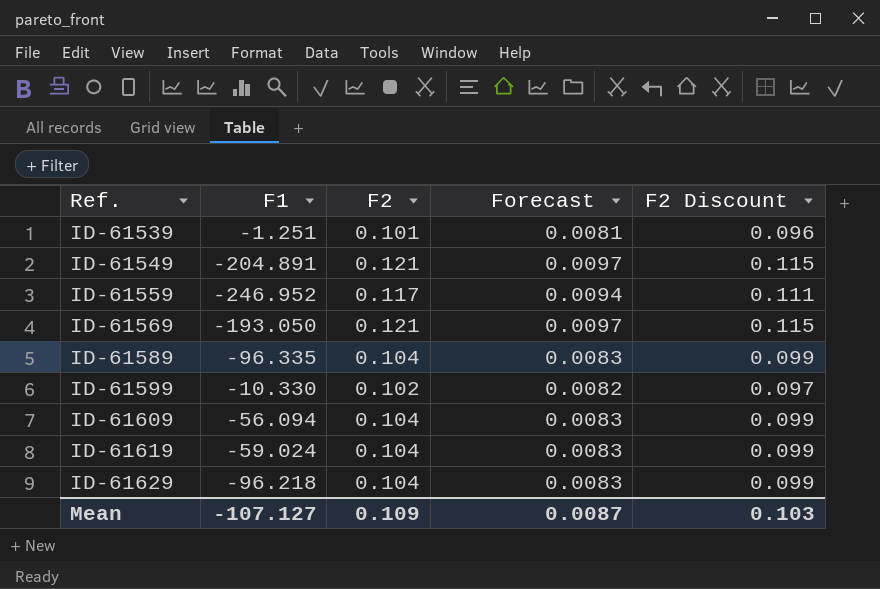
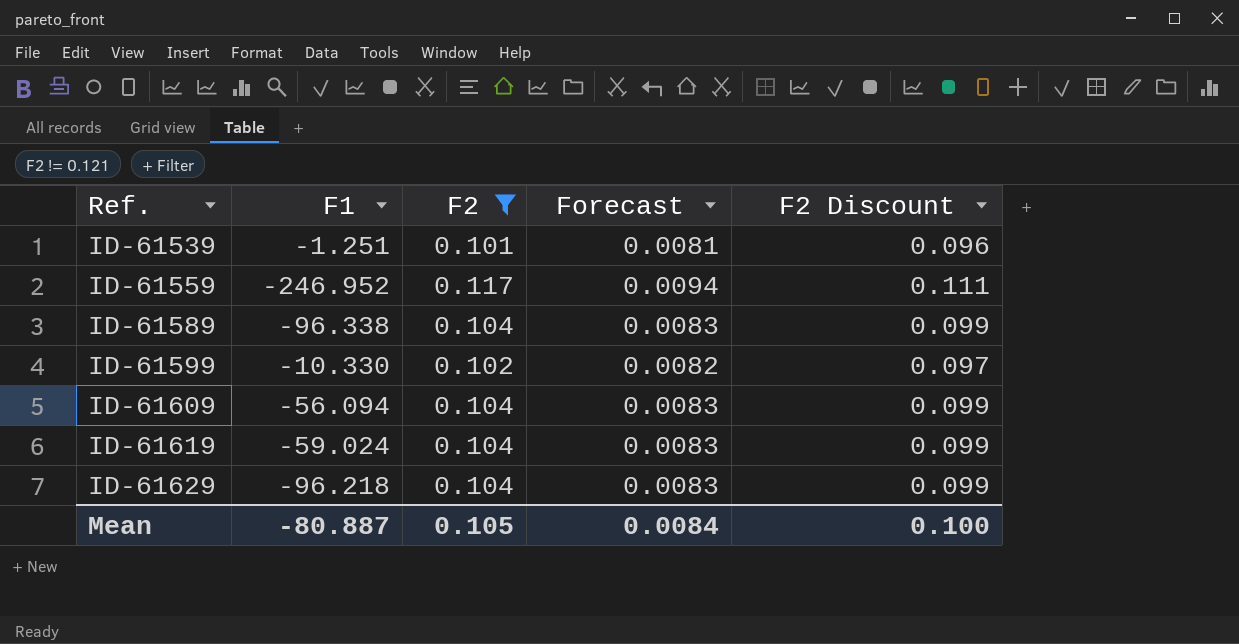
filter: none -> F2 != 0.121
ID-61589 | F1: -96.335 -> -96.338
Mean | F1: -107.127 -> -80.887
Mean | F2: 0.109 -> 0.105
Mean | Forecast: 0.0087 -> 0.0084
Mean | F2 Discount: 0.103 -> 0.100

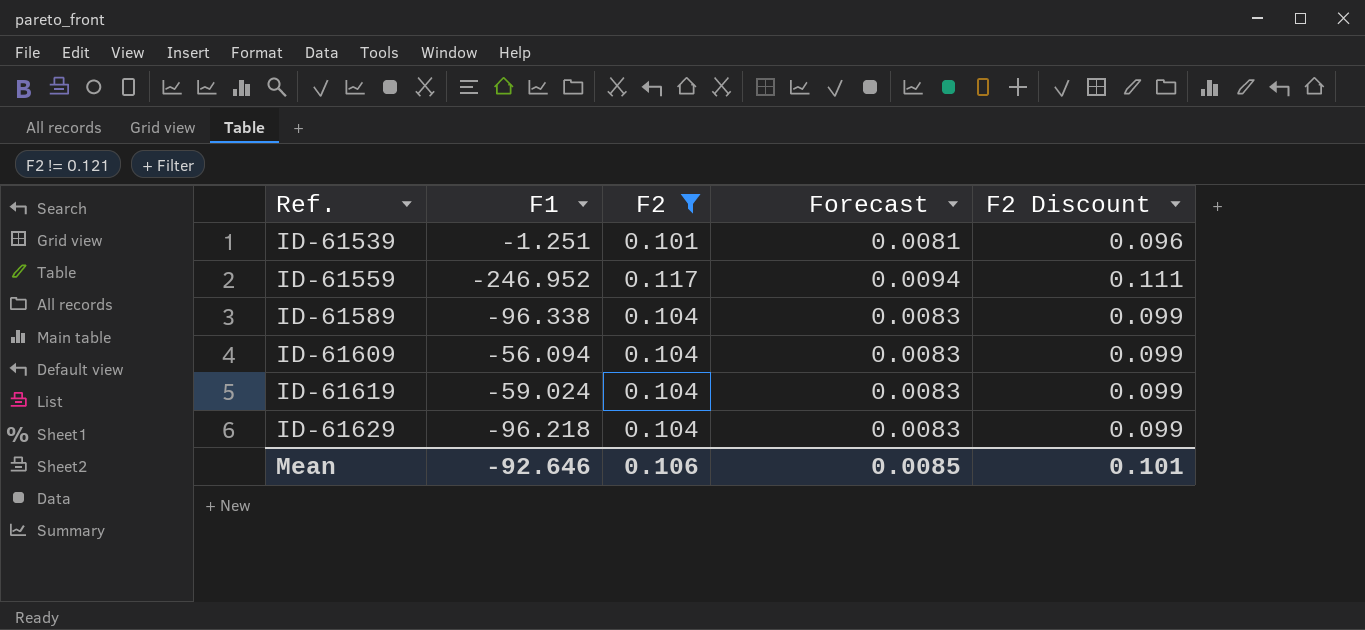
row ID-61599: -10.330 | 0.102 | 0.0082 | 0.097 -> none
Mean | F1: -80.887 -> -92.646
Mean | F2: 0.105 -> 0.106
Mean | Forecast: 0.0084 -> 0.0085
Mean | F2 Discount: 0.100 -> 0.101

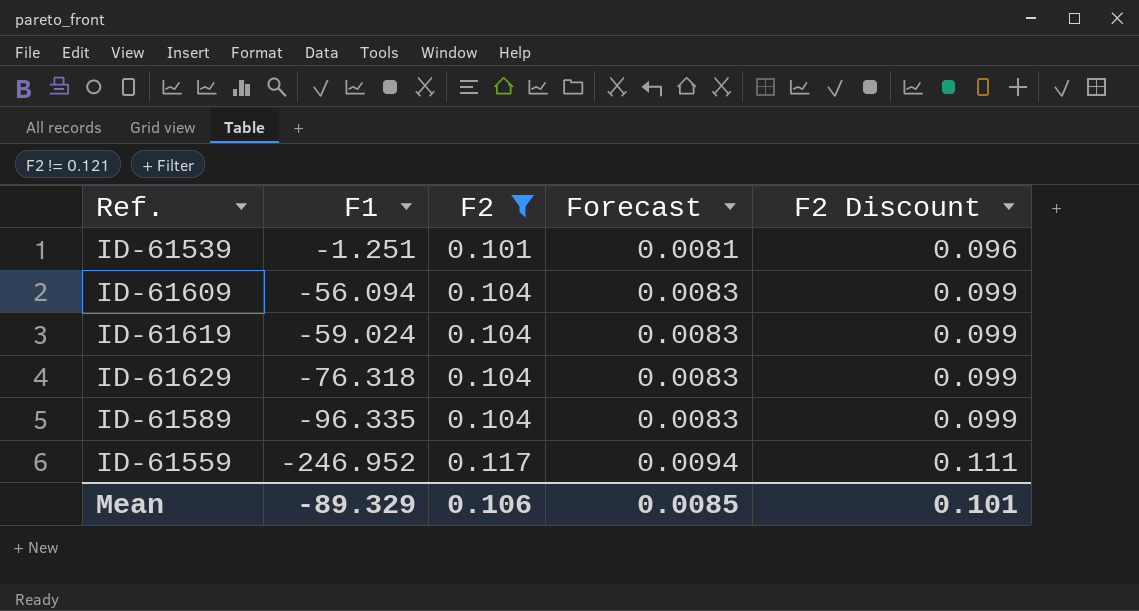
row order: Ref. ascending -> F1 descending
ID-61629 | F1: -96.218 -> -76.318
ID-61589 | F1: -96.338 -> -96.335
Mean | F1: -92.646 -> -89.329

